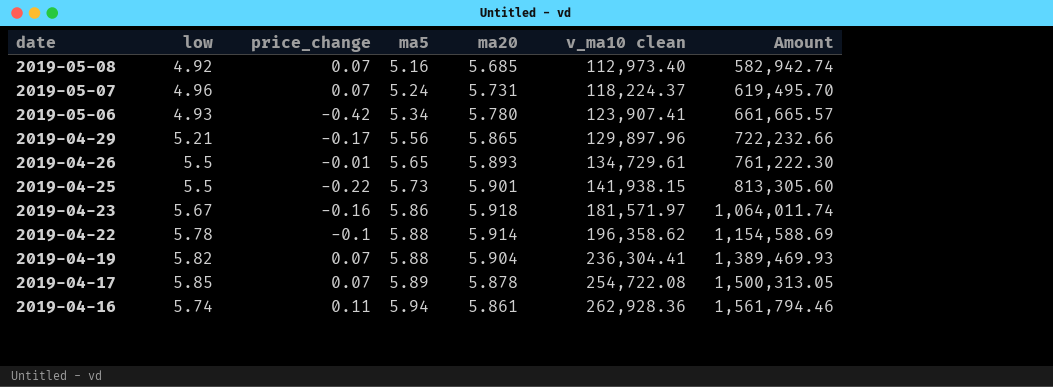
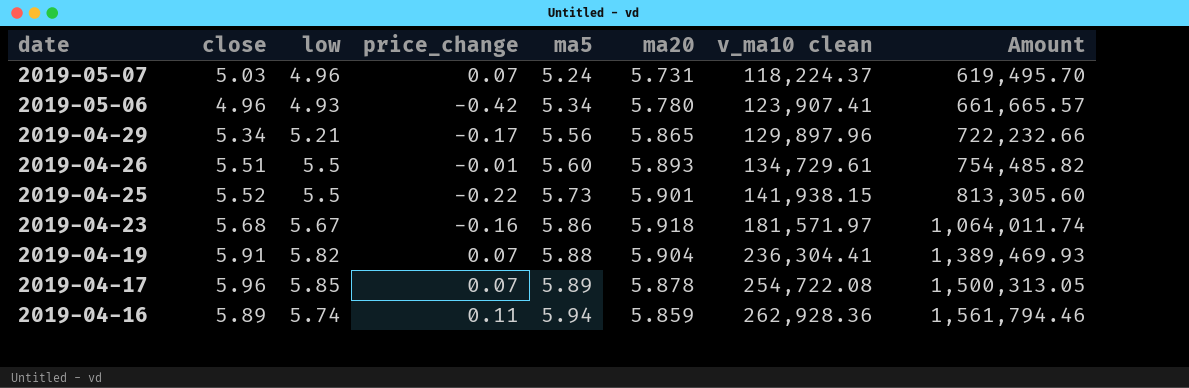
column close | position: none -> 2
row 2019-05-08: 4.92 | 0.07 | 5.16 | 5.685 | 112,973.40 | 582,942.74 -> none
row 2019-04-22: 5.78 | -0.1 | 5.88 | 5.914 | 196,358.62 | 1,154,588.69 -> none
2019-04-26 | ma5: 5.65 -> 5.60
2019-04-26 | Amount: 761,222.30 -> 754,485.82
2019-04-16 | ma20: 5.861 -> 5.859

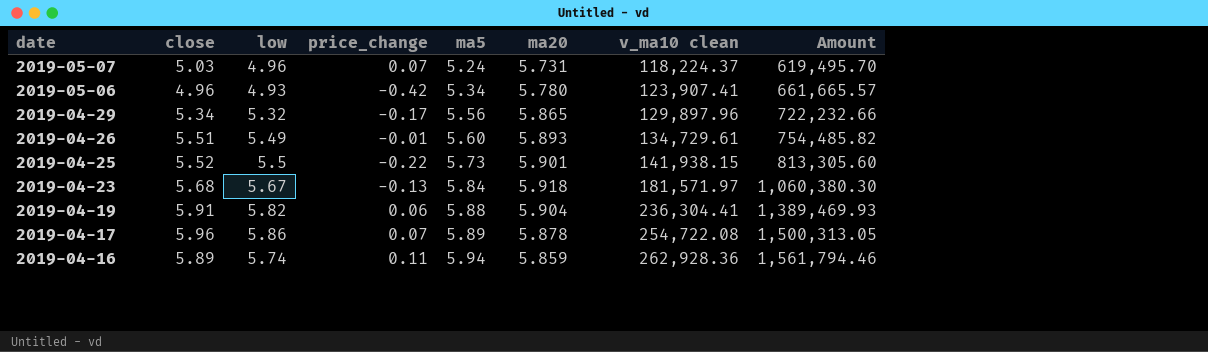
2019-04-29 | low: 5.21 -> 5.32
2019-04-26 | low: 5.5 -> 5.49
2019-04-23 | price_change: -0.16 -> -0.13
2019-04-23 | ma5: 5.86 -> 5.84
2019-04-23 | Amount: 1,064,011.74 -> 1,060,380.30
2019-04-19 | price_change: 0.07 -> 0.06
2019-04-17 | low: 5.85 -> 5.86

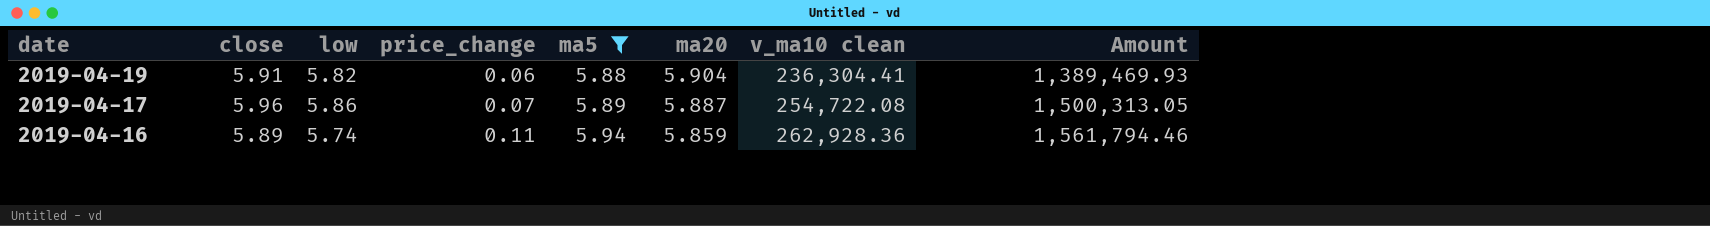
filter: none -> ma5 >= 5.88
2019-04-17 | ma20: 5.878 -> 5.887

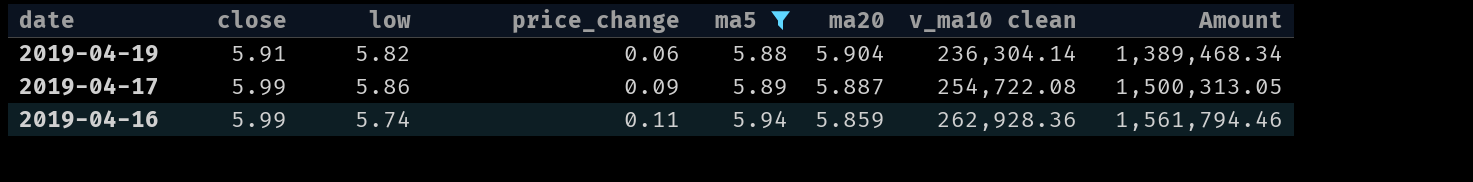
2019-04-19 | v_ma10 clean: 236,304.41 -> 236,304.14
2019-04-19 | Amount: 1,389,469.93 -> 1,389,468.34
2019-04-17 | close: 5.96 -> 5.99
2019-04-17 | price_change: 0.07 -> 0.09
2019-04-16 | close: 5.89 -> 5.99

